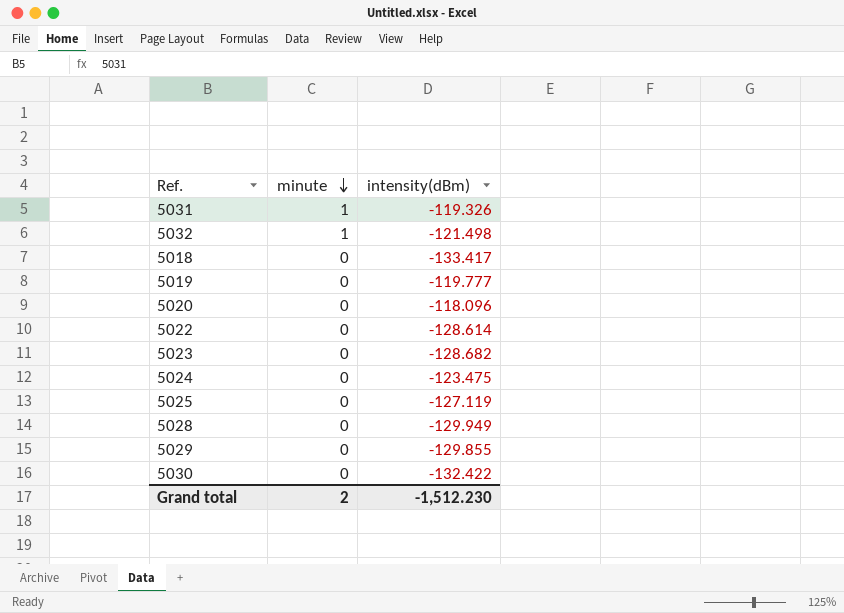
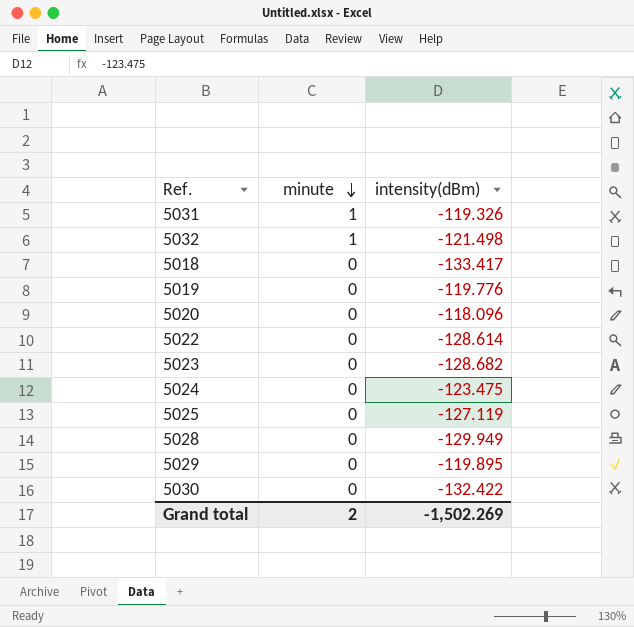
5019 | intensity(dBm): -119.777 -> -119.776
5029 | intensity(dBm): -129.855 -> -119.895
Grand total | intensity(dBm): -1,512.230 -> -1,502.269

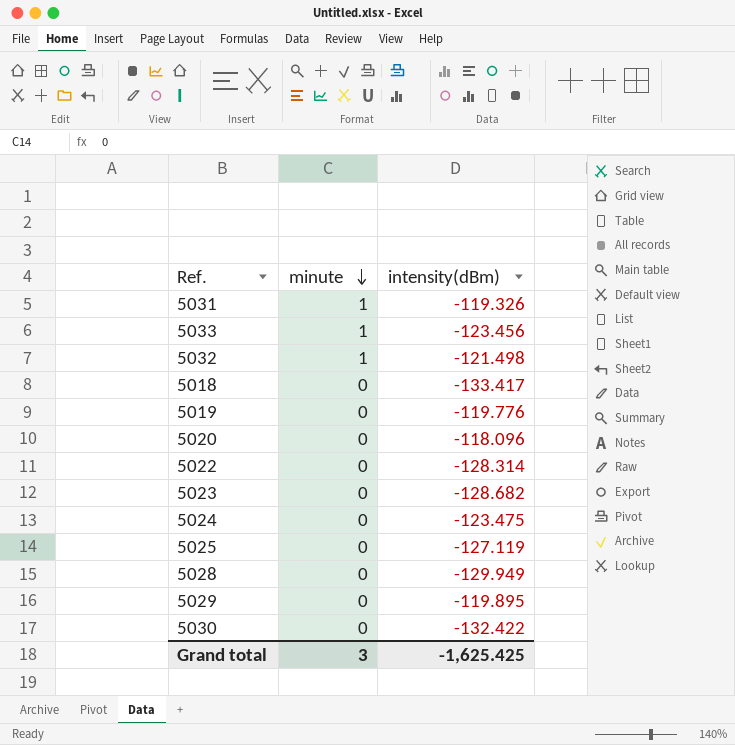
row 5033: none -> 1 | -123.456
5022 | intensity(dBm): -128.614 -> -128.314
Grand total | minute: 2 -> 3
Grand total | intensity(dBm): -1,502.269 -> -1,625.425

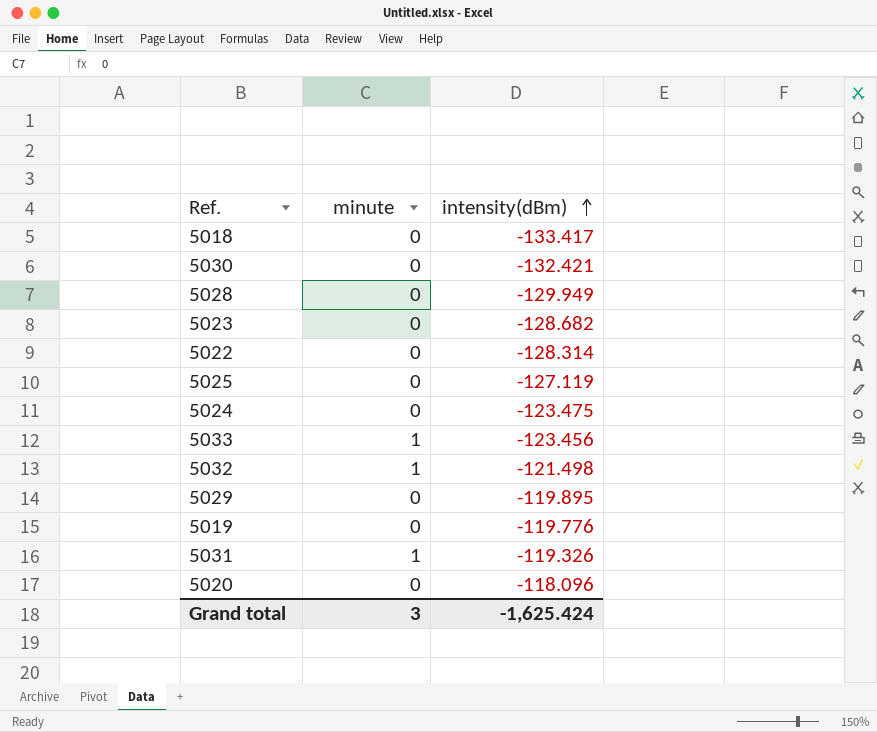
row order: minute descending -> intensity(dBm) ascending
5030 | intensity(dBm): -132.422 -> -132.421
Grand total | intensity(dBm): -1,625.425 -> -1,625.424

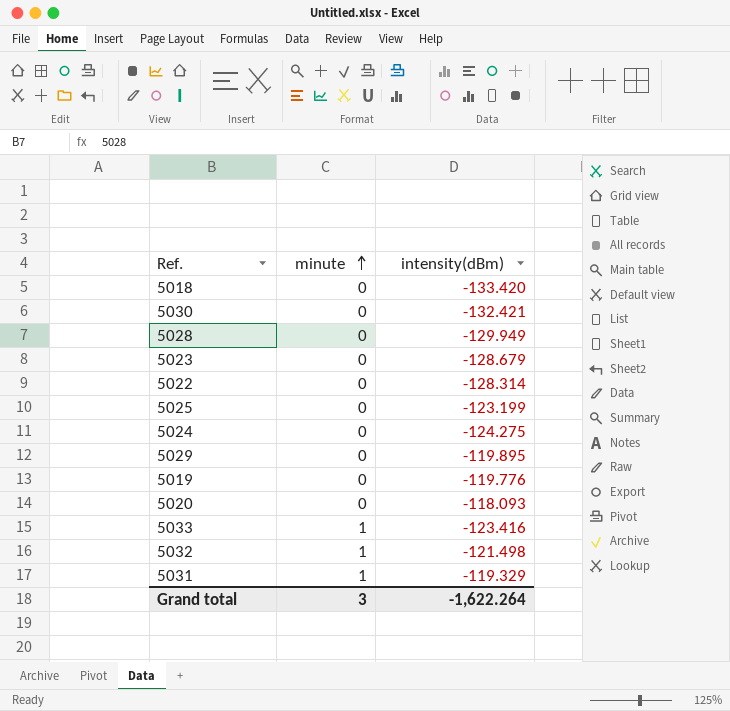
row order: intensity(dBm) ascending -> minute ascending
5018 | intensity(dBm): -133.417 -> -133.420
5023 | intensity(dBm): -128.682 -> -128.679
5025 | intensity(dBm): -127.119 -> -123.199
5024 | intensity(dBm): -123.475 -> -124.275
5020 | intensity(dBm): -118.096 -> -118.093
5033 | intensity(dBm): -123.456 -> -123.416
5031 | intensity(dBm): -119.326 -> -119.329
Grand total | intensity(dBm): -1,625.424 -> -1,622.264

